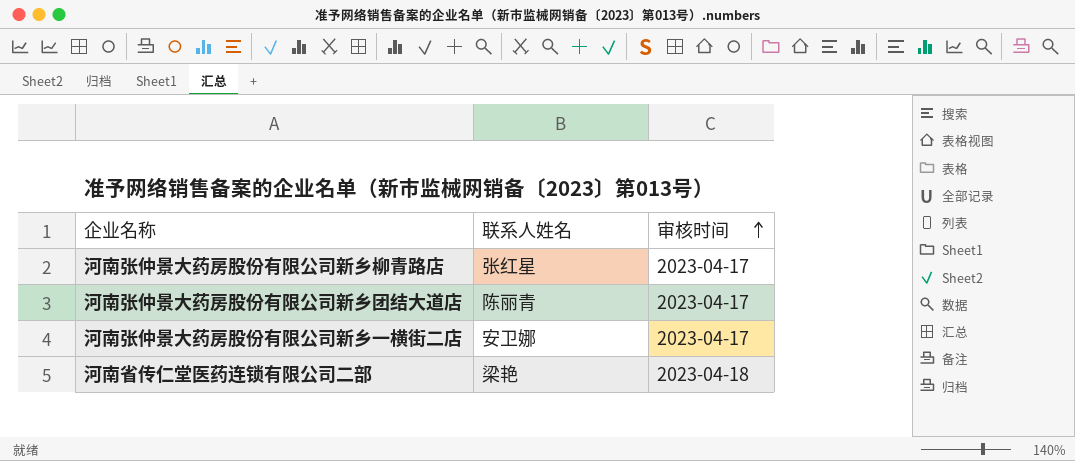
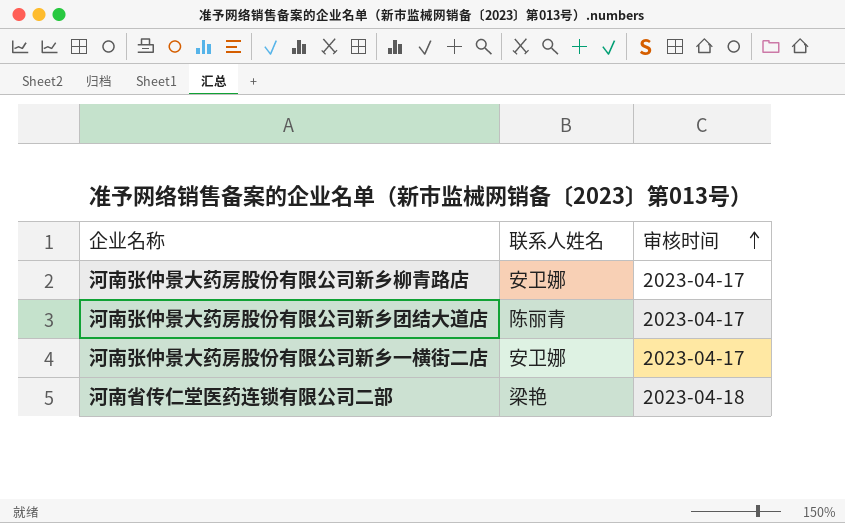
河南张仲景大药房股份有限公司新乡柳青路店 | 联系人姓名: 张红星 -> 安卫娜

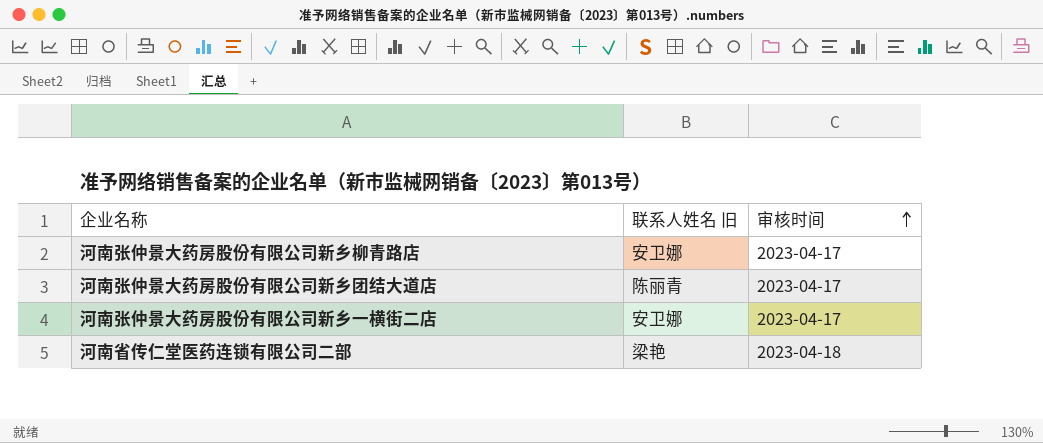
column name: 联系人姓名 -> 联系人姓名 旧

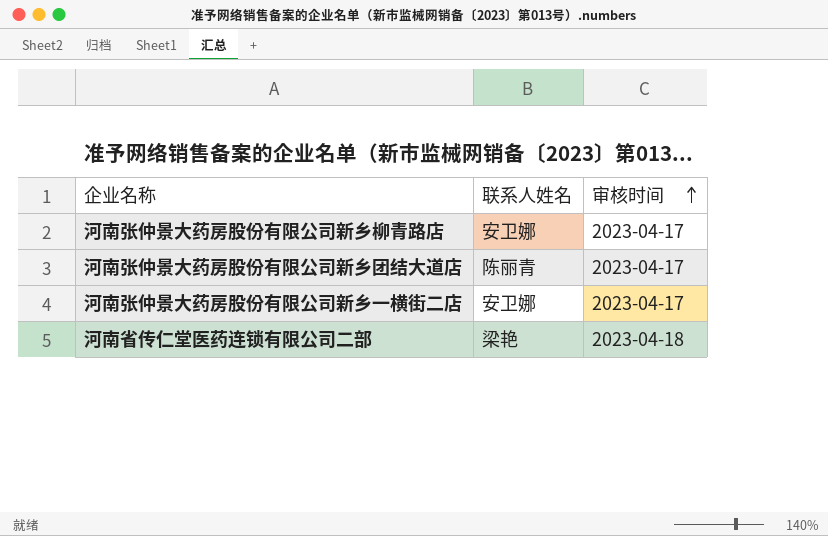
column name: 联系人姓名 旧 -> 联系人姓名

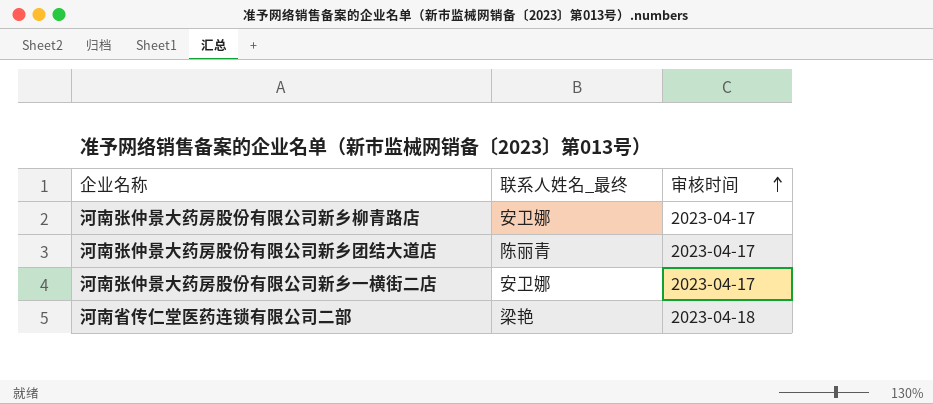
column name: 联系人姓名 -> 联系人姓名_最终

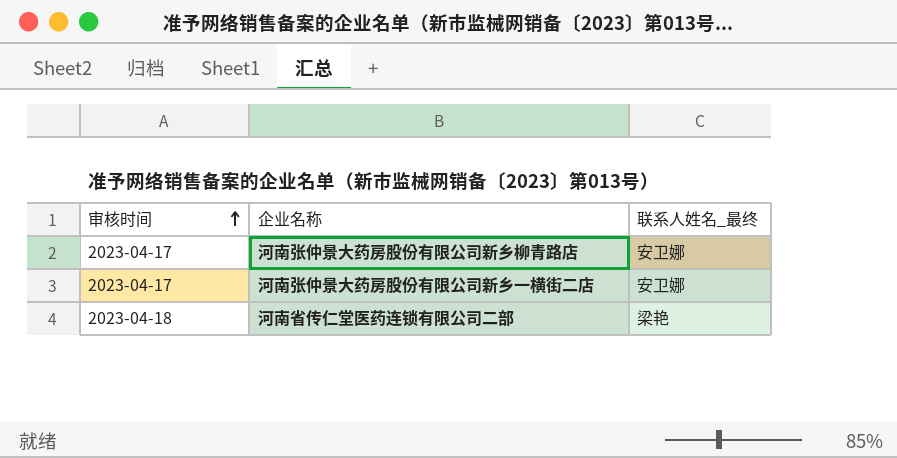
column 审核时间 | position: 3 -> 1
row 河南张仲景大药房股份有限公司新乡团结大道店: 陈丽青 | 2023-04-17 -> none

